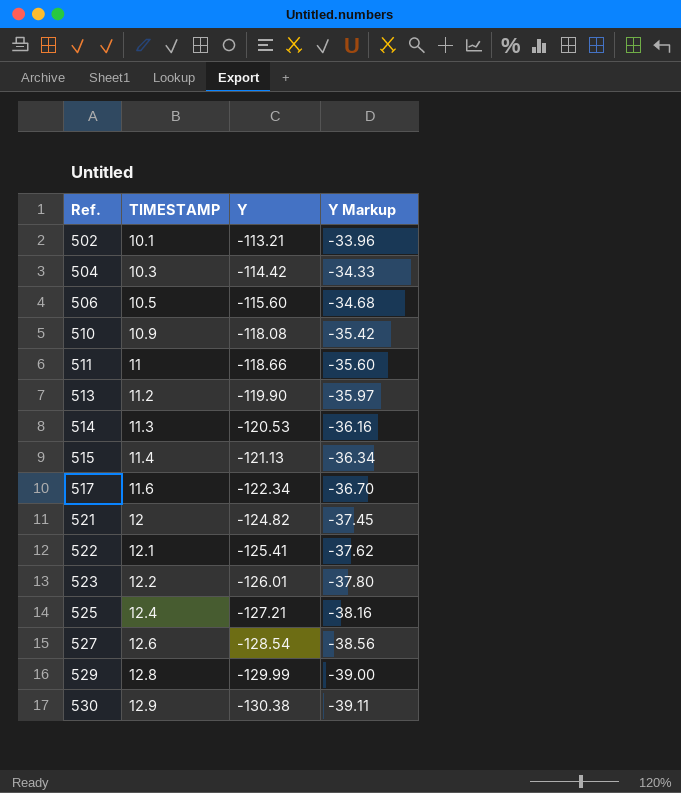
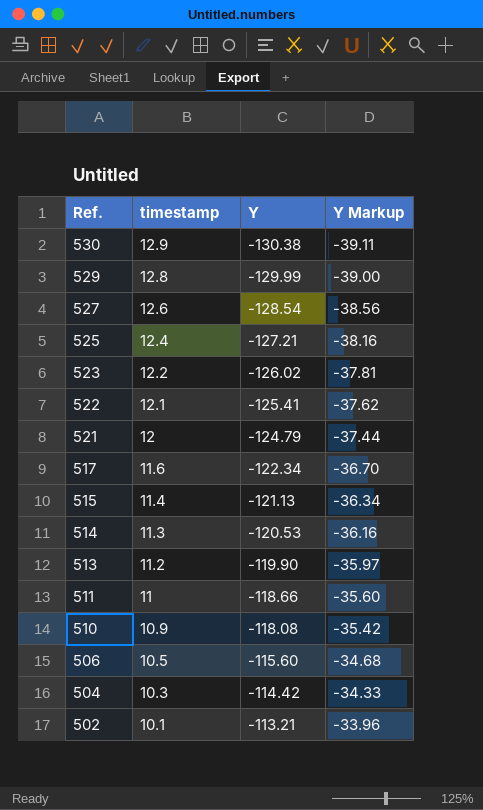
row order: Ref. ascending -> Ref. descending
column name: TIMESTAMP -> timestamp
523 | Y: -126.01 -> -126.02
523 | Y Markup: -37.80 -> -37.81
521 | Y: -124.82 -> -124.79
521 | Y Markup: -37.45 -> -37.44

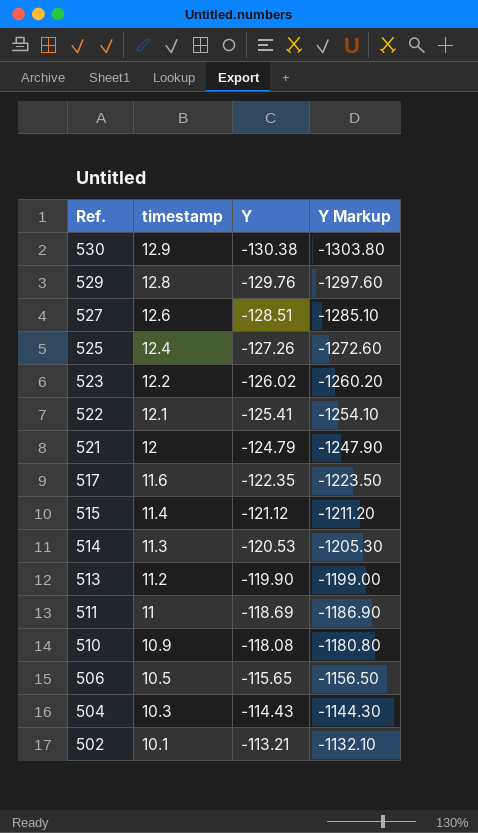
column Y Markup | formula: [Y] * 0.3 -> [Y] * 10
529 | Y: -129.99 -> -129.76
527 | Y: -128.54 -> -128.51
525 | Y: -127.21 -> -127.26
517 | Y: -122.34 -> -122.35
515 | Y: -121.13 -> -121.12
511 | Y: -118.66 -> -118.69
506 | Y: -115.60 -> -115.65
504 | Y: -114.42 -> -114.43

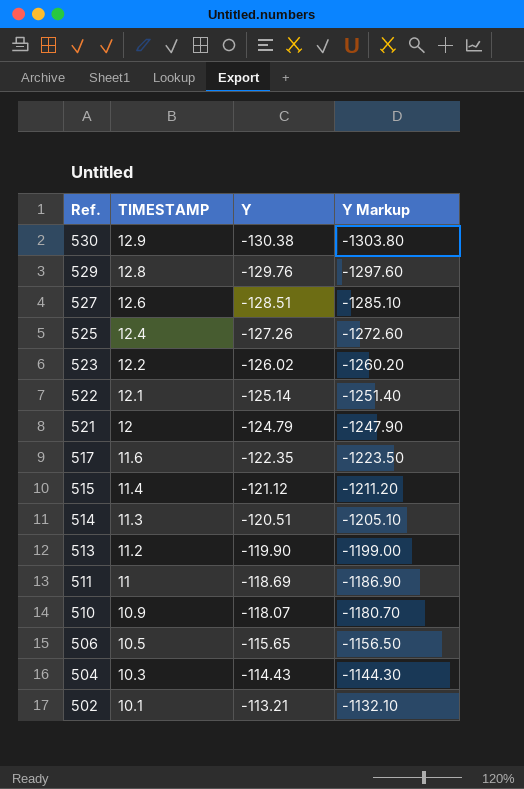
column name: timestamp -> TIMESTAMP
522 | Y: -125.41 -> -125.14
522 | Y Markup: -1254.10 -> -1251.40
514 | Y: -120.53 -> -120.51
514 | Y Markup: -1205.30 -> -1205.10
510 | Y: -118.08 -> -118.07
510 | Y Markup: -1180.80 -> -1180.70

